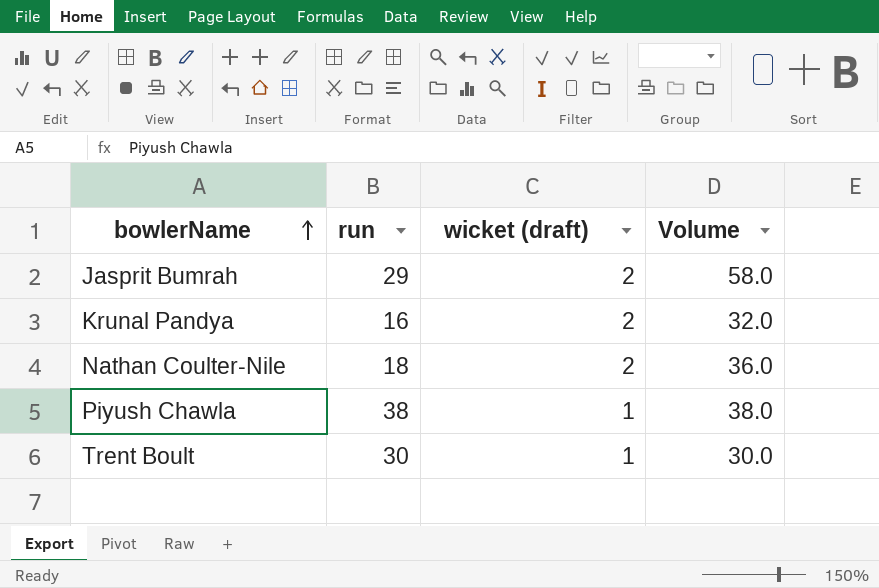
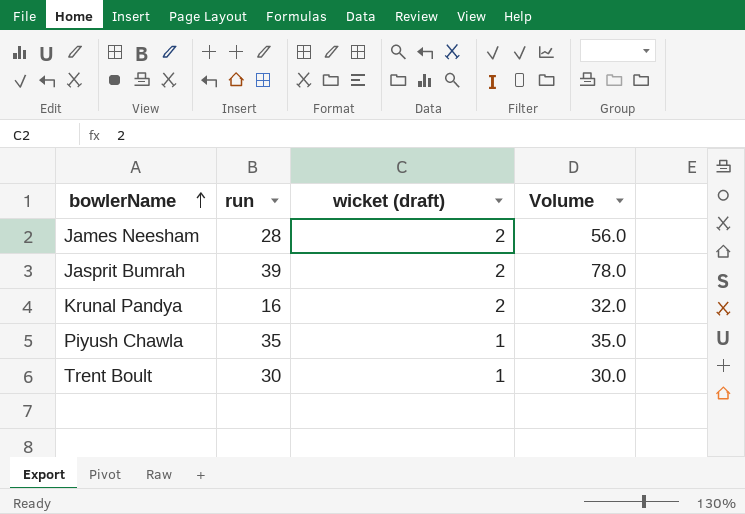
row Nathan Coulter-Nile: 18 | 2 | 36.0 -> none
row James Neesham: none -> 28 | 2 | 56.0
Jasprit Bumrah | run: 29 -> 39
Jasprit Bumrah | Volume: 58.0 -> 78.0
Piyush Chawla | run: 38 -> 35
Piyush Chawla | Volume: 38.0 -> 35.0

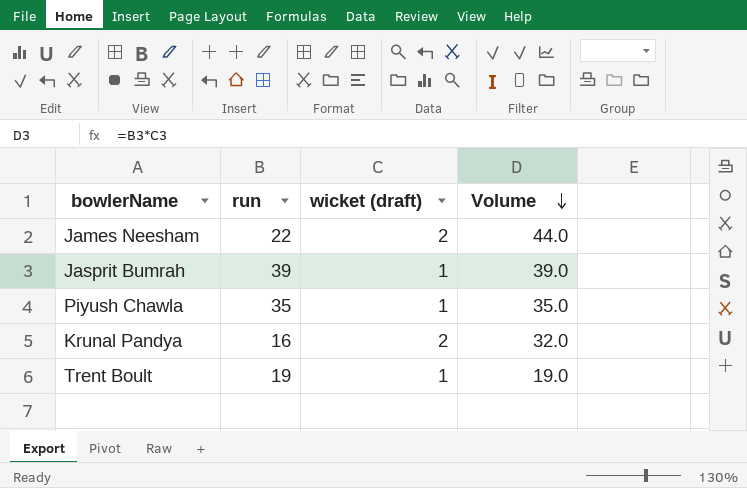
row order: bowlerName ascending -> Volume descending
James Neesham | run: 28 -> 22
James Neesham | Volume: 56.0 -> 44.0
Jasprit Bumrah | wicket (draft): 2 -> 1
Jasprit Bumrah | Volume: 78.0 -> 39.0
Trent Boult | run: 30 -> 19
Trent Boult | Volume: 30.0 -> 19.0

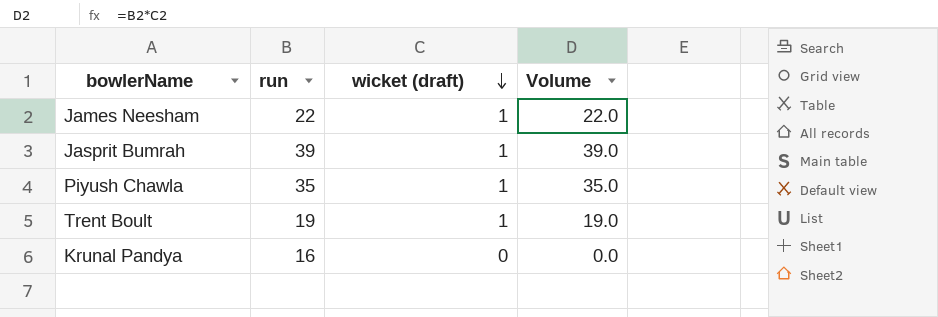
row order: Volume descending -> wicket (draft) descending
James Neesham | wicket (draft): 2 -> 1
James Neesham | Volume: 44.0 -> 22.0
Krunal Pandya | wicket (draft): 2 -> 0
Krunal Pandya | Volume: 32.0 -> 0.0

